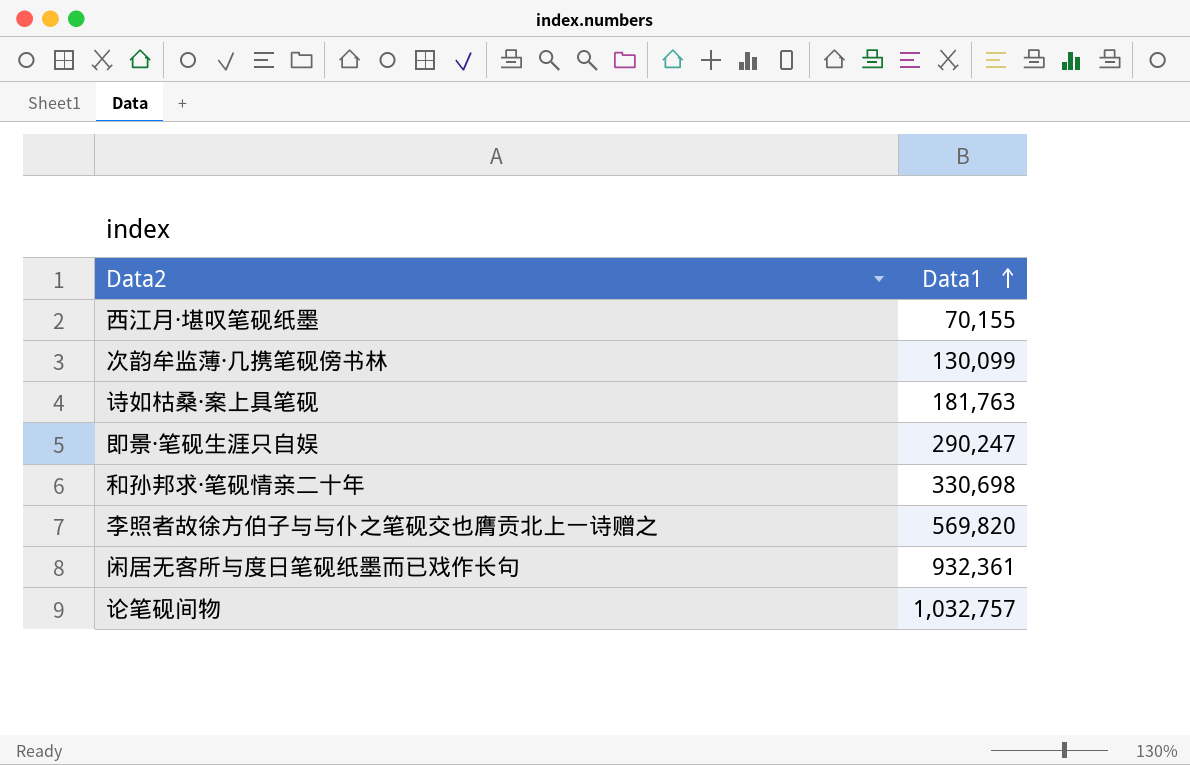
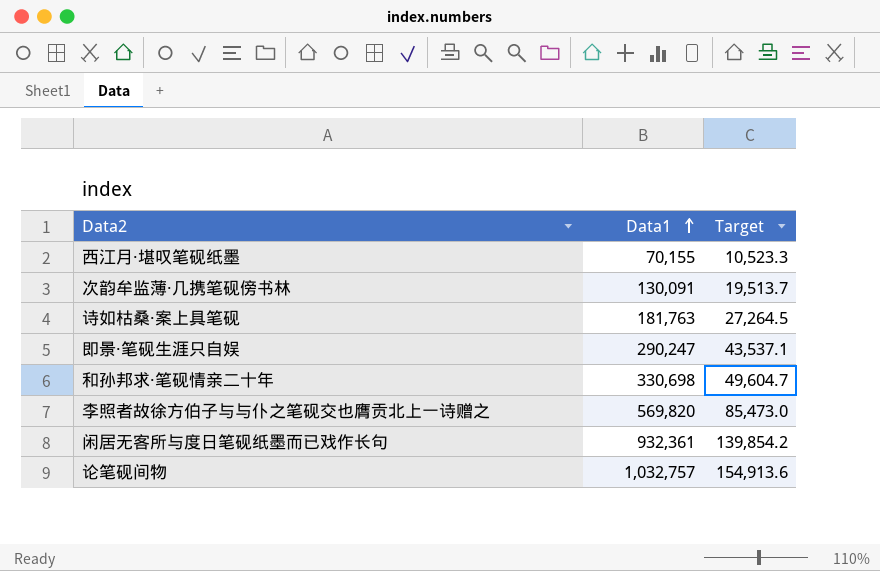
column Target | formula: none -> [Data1] * 0.15
次韵牟监薄·几携笔砚傍书林 | Data1: 130,099 -> 130,091

